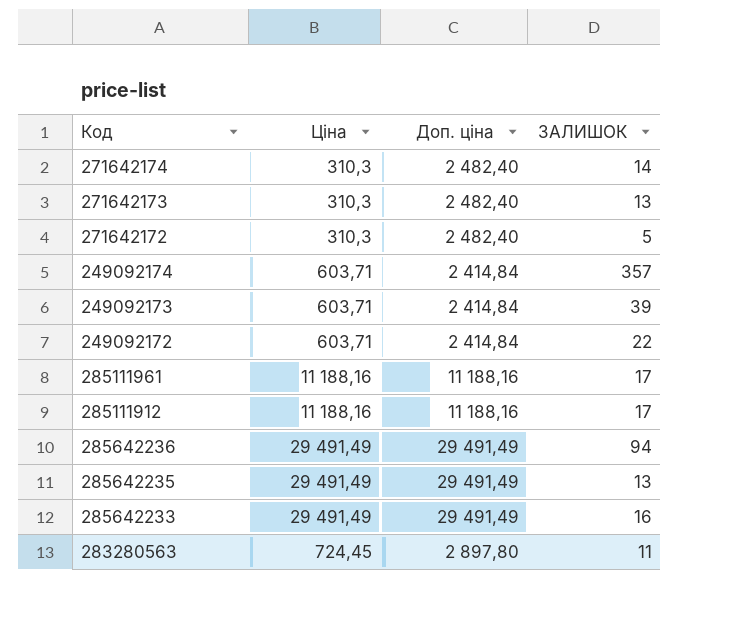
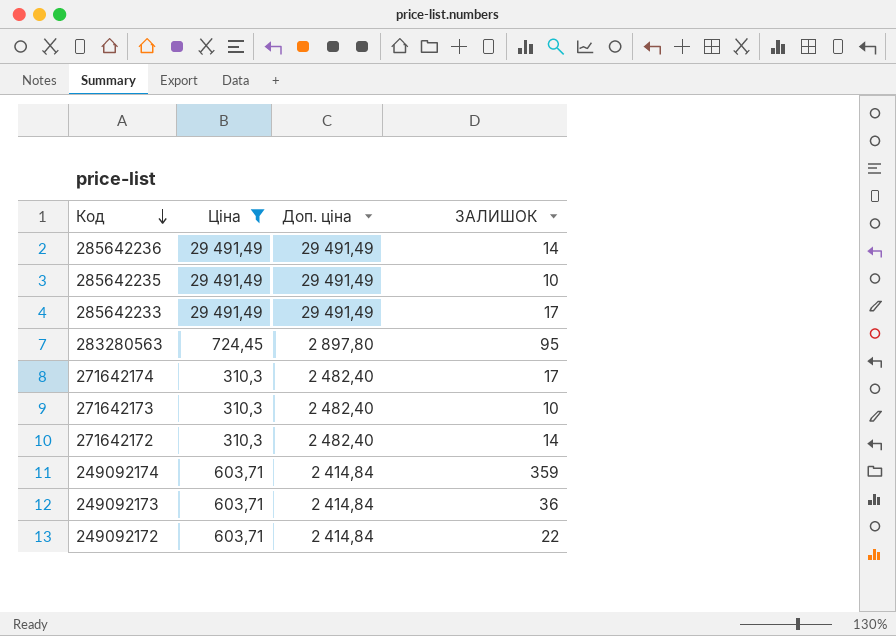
filter: none -> Ціна != 11 188,16
row order: none -> Код descending
285642236 | ЗАЛИШОК: 94 -> 14
285642235 | ЗАЛИШОК: 13 -> 10
285642233 | ЗАЛИШОК: 16 -> 17
283280563 | ЗАЛИШОК: 11 -> 95
271642174 | ЗАЛИШОК: 14 -> 17
271642173 | ЗАЛИШОК: 13 -> 10
271642172 | ЗАЛИШОК: 5 -> 14
249092174 | ЗАЛИШОК: 357 -> 359
249092173 | ЗАЛИШОК: 39 -> 36

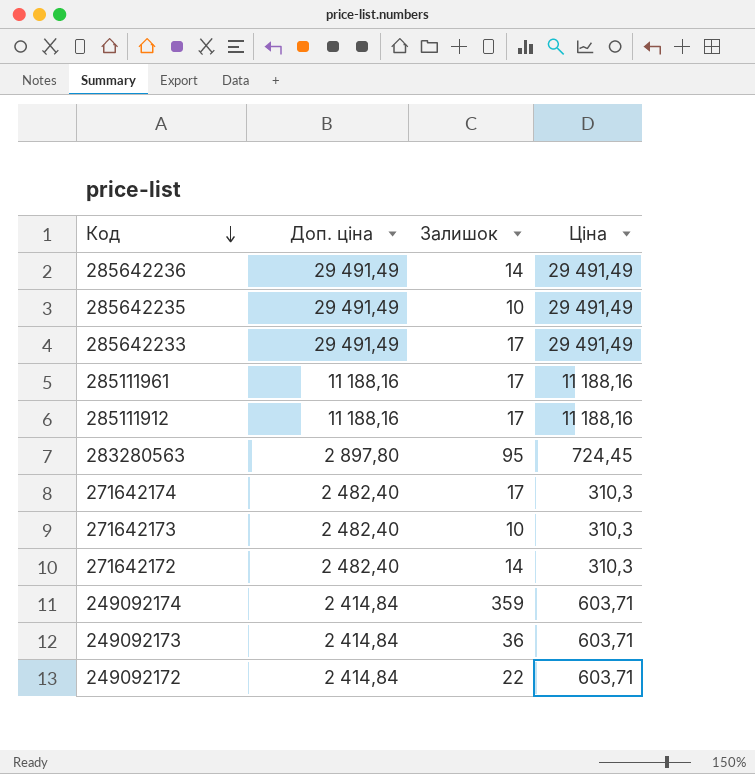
filter: Ціна != 11 188,16 -> none
column name: ЗАЛИШОК -> Залишок
column Ціна | position: 2 -> 4

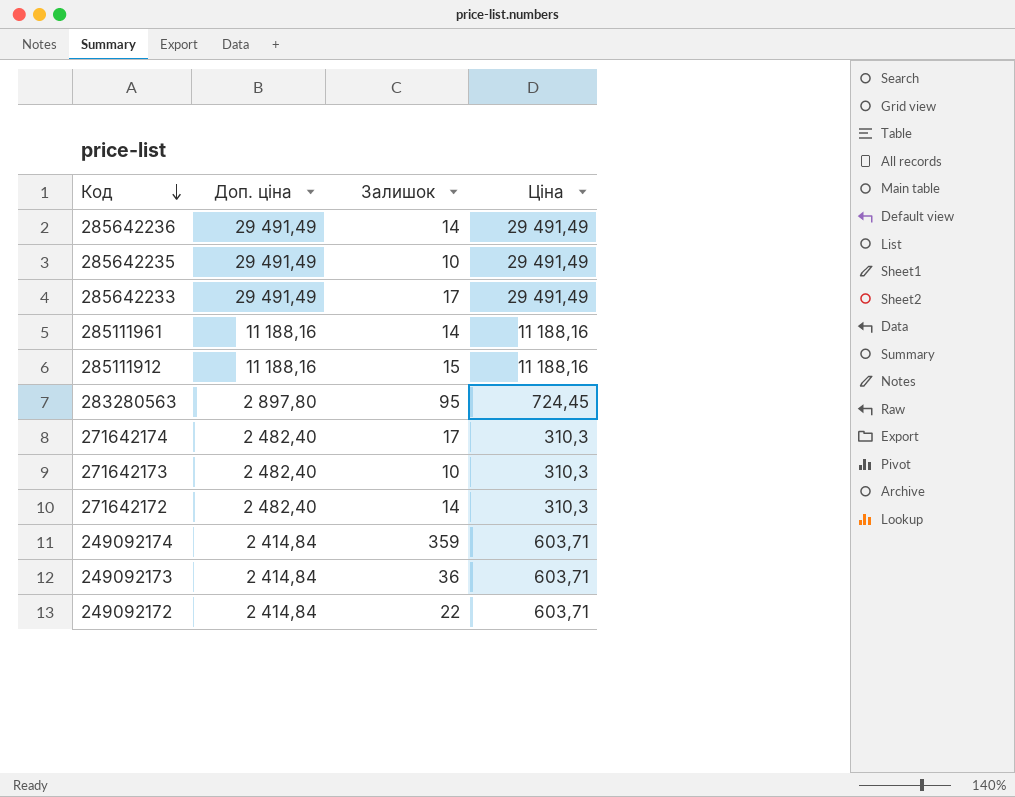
285111961 | Залишок: 17 -> 14
285111912 | Залишок: 17 -> 15

